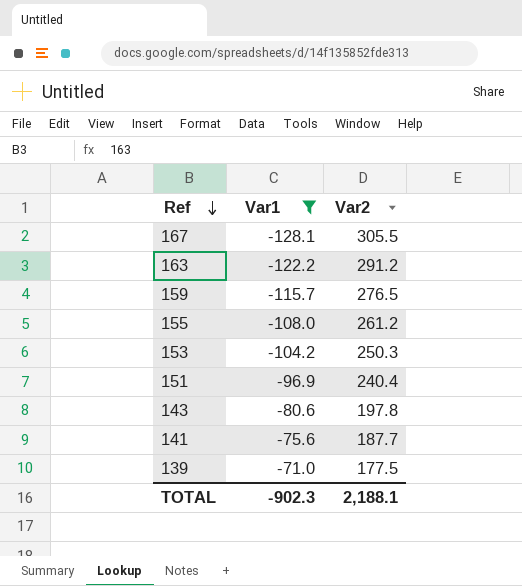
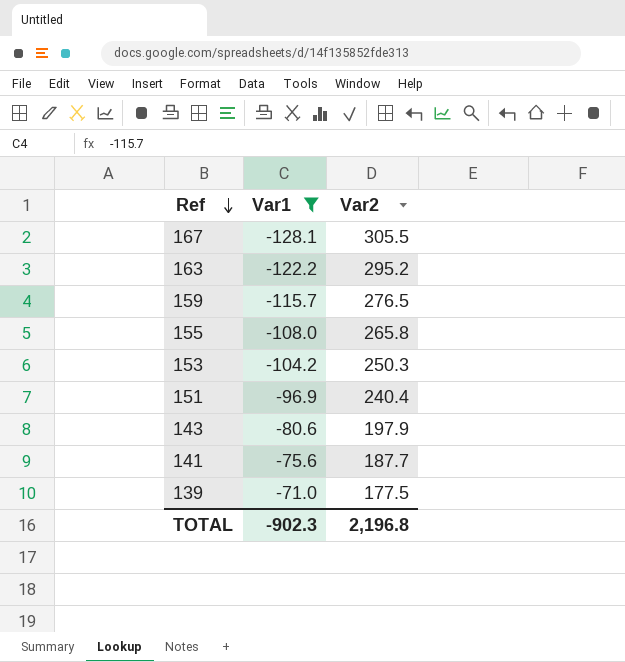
163 | Var2: 291.2 -> 295.2
155 | Var2: 261.2 -> 265.8
143 | Var2: 197.8 -> 197.9
TOTAL | Var2: 2,188.1 -> 2,196.8

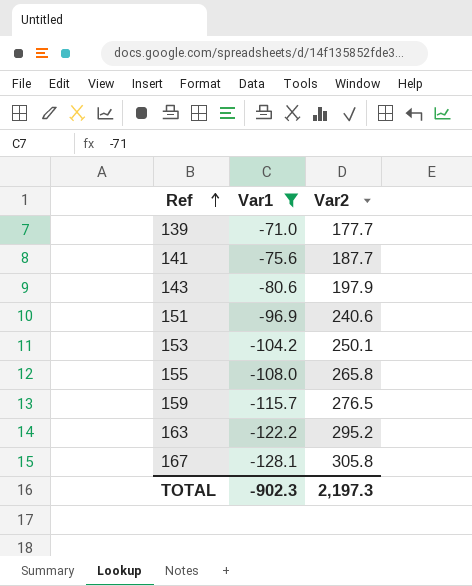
row order: Ref descending -> Ref ascending
139 | Var2: 177.5 -> 177.7
151 | Var2: 240.4 -> 240.6
153 | Var2: 250.3 -> 250.1
167 | Var2: 305.5 -> 305.8
TOTAL | Var2: 2,196.8 -> 2,197.3

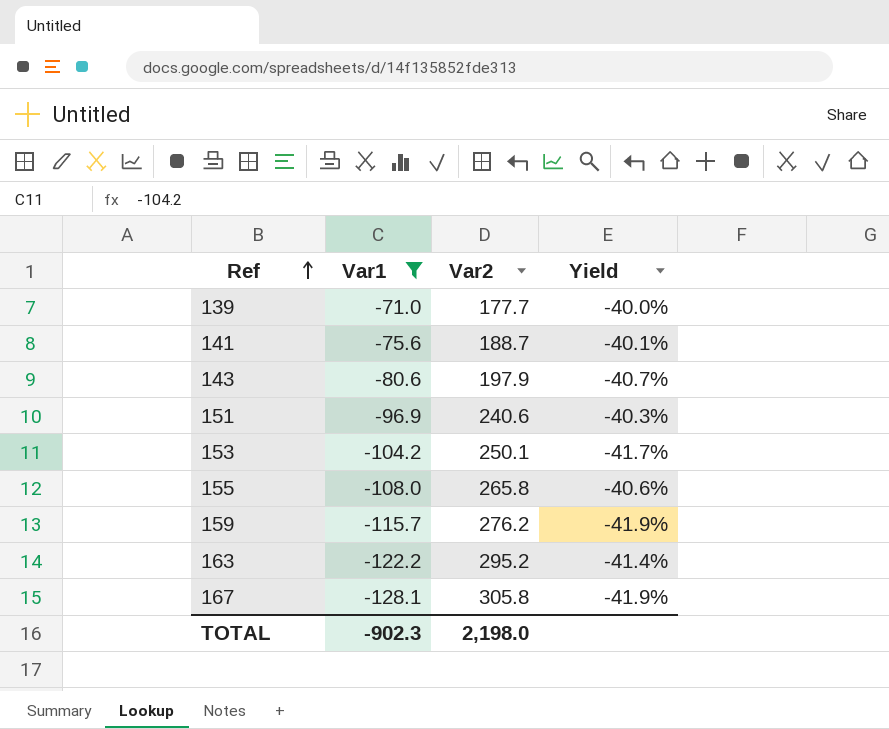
column Yield | formula: none -> [Var1] / [Var2]
141 | Var2: 187.7 -> 188.7
159 | Var2: 276.5 -> 276.2
TOTAL | Var2: 2,197.3 -> 2,198.0

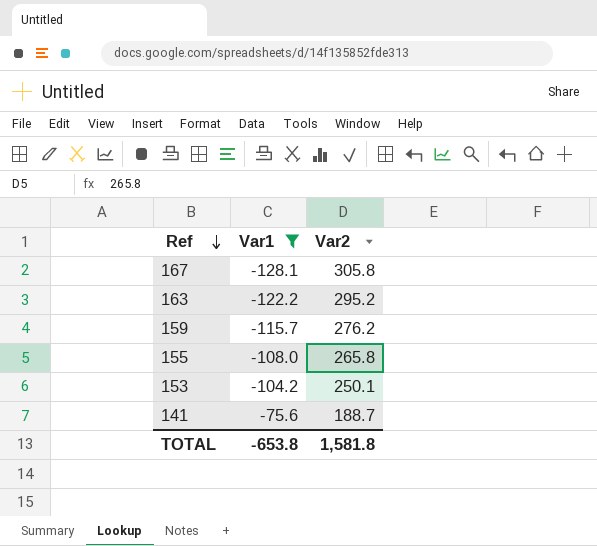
row order: Ref ascending -> Ref descending
column Yield | formula: [Var1] / [Var2] -> none
row 139: -71.0 | 177.7 | -40.0% -> none
row 143: -80.6 | 197.9 | -40.7% -> none
row 151: -96.9 | 240.6 | -40.3% -> none
TOTAL | Var1: -902.3 -> -653.8
TOTAL | Var2: 2,198.0 -> 1,581.8

